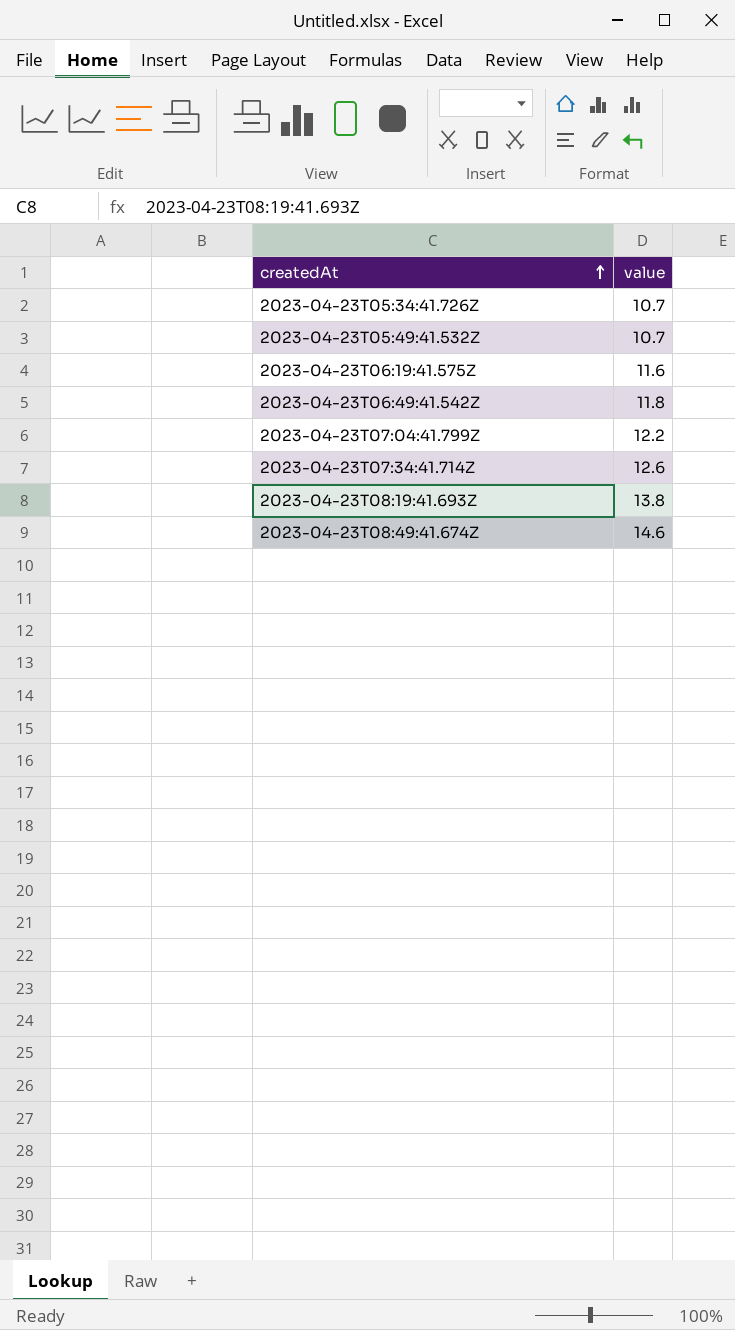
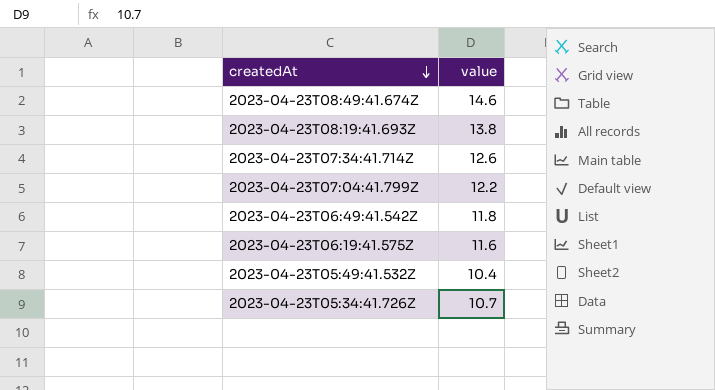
row order: createdAt ascending -> createdAt descending
2023-04-23T05:49:41.532Z | value: 10.7 -> 10.4

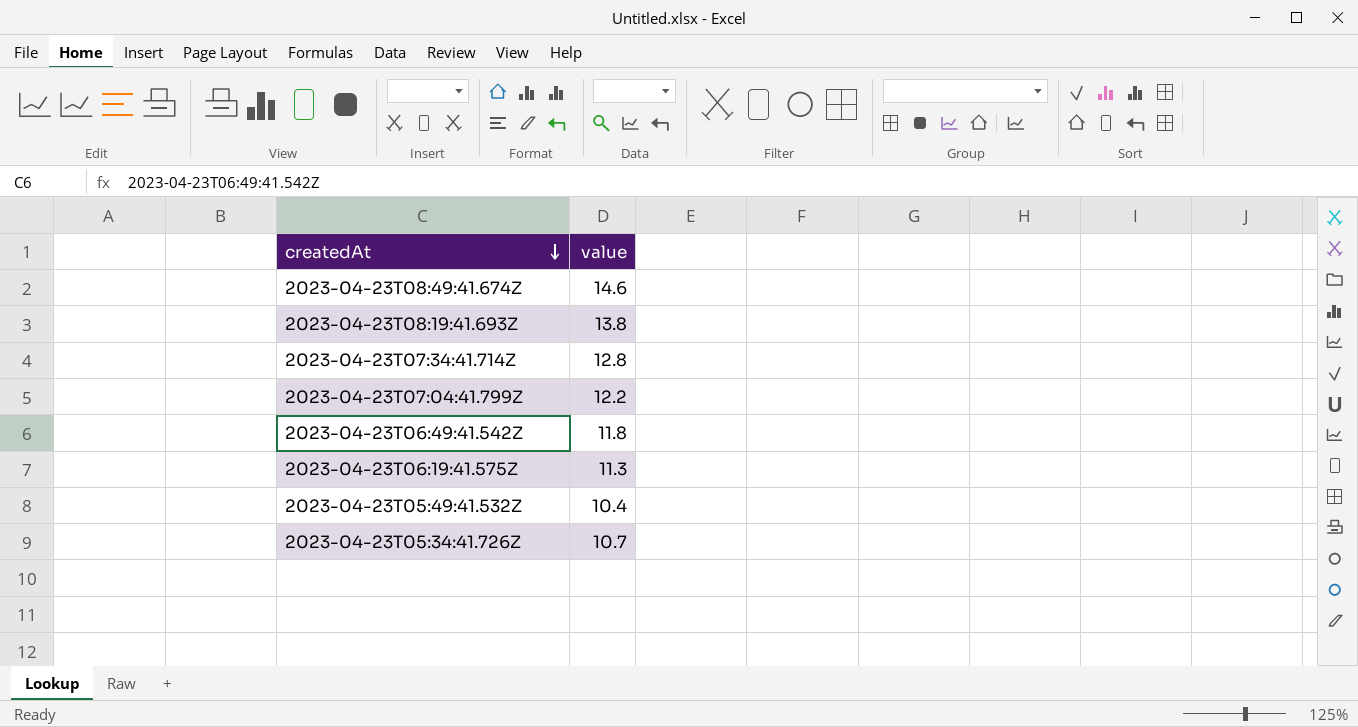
2023-04-23T07:34:41.714Z | value: 12.6 -> 12.8
2023-04-23T06:19:41.575Z | value: 11.6 -> 11.3

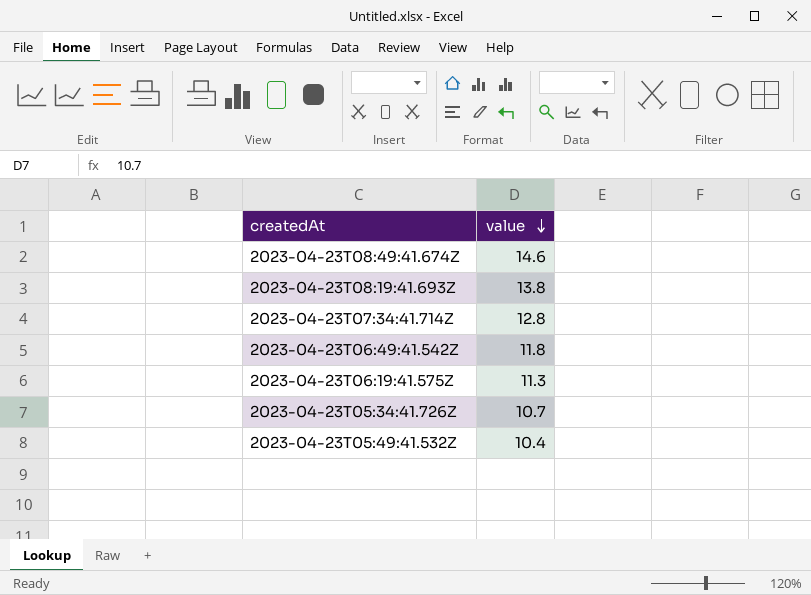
row order: createdAt descending -> value descending
row 2023-04-23T07:04:41.799Z: 12.2 -> none

